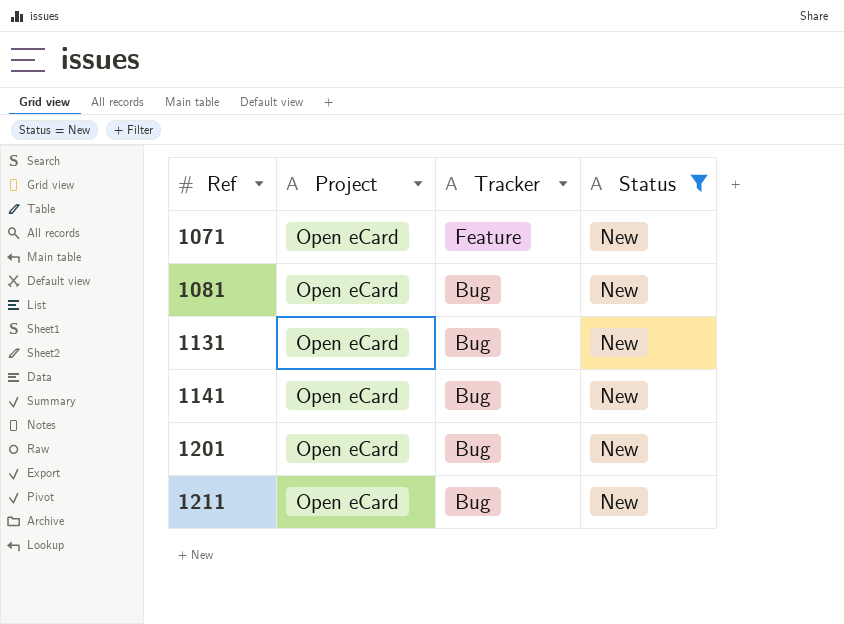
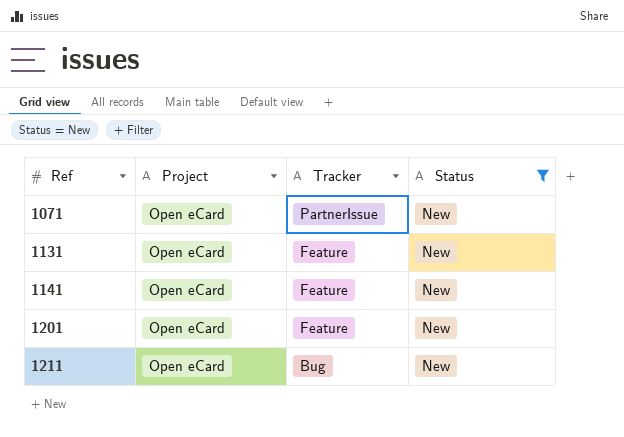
row 1081: Open eCard | Bug | New -> none
1071 | Tracker: Feature -> PartnerIssue
1131 | Tracker: Bug -> Feature
1141 | Tracker: Bug -> Feature
1201 | Tracker: Bug -> Feature

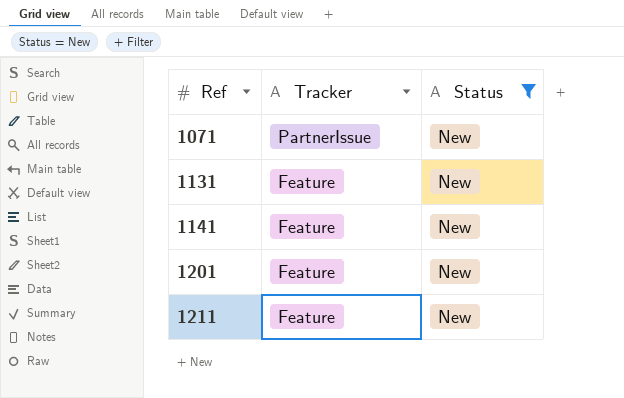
column Project | position: 2 -> none
1211 | Tracker: Bug -> Feature

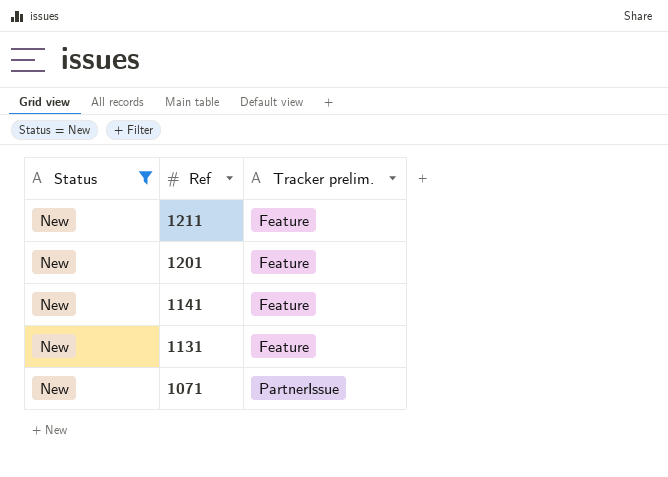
row order: Ref ascending -> Ref descending
column Status | position: 3 -> 1
column name: Tracker -> Tracker prelim.

